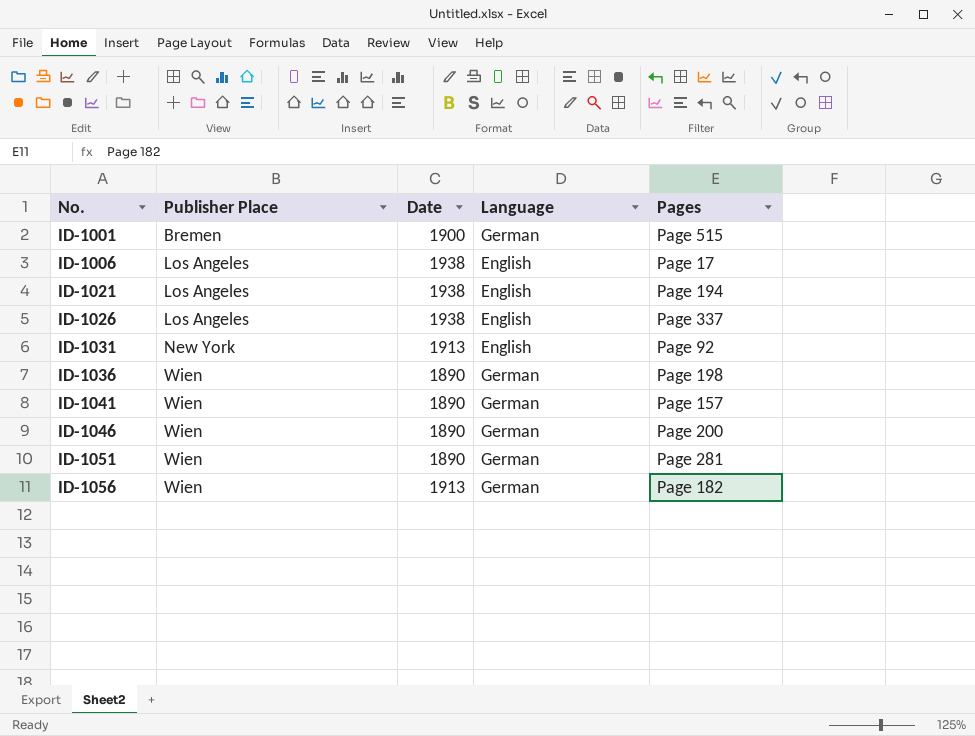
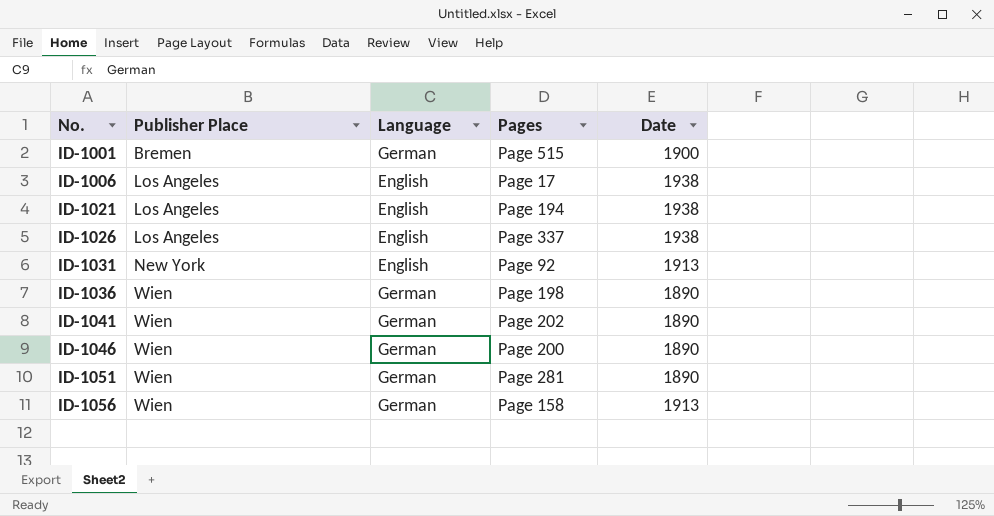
column Date | position: 3 -> 5
ID-1041 | Pages: Page 157 -> Page 202
ID-1056 | Pages: Page 182 -> Page 158

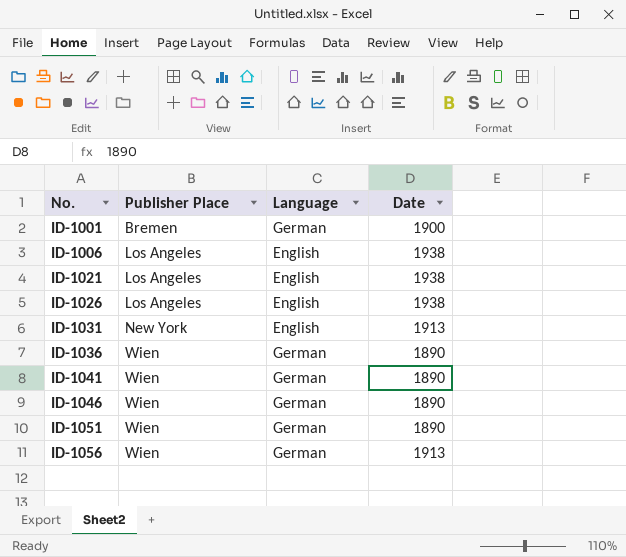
column Pages | position: 4 -> none

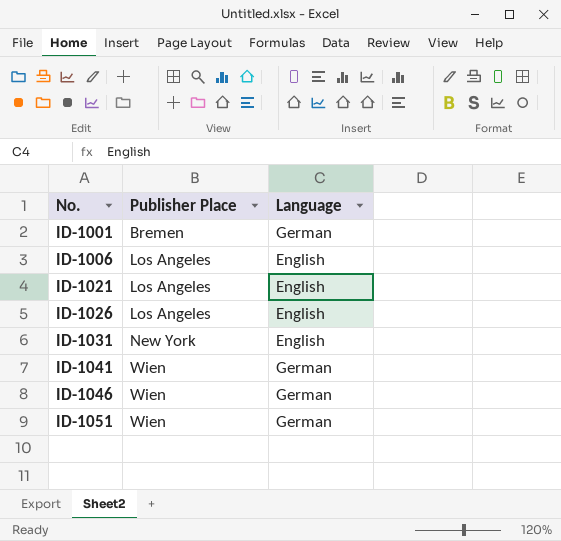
column Date | position: 4 -> none
row ID-1036: Wien | German | 1890 -> none
row ID-1056: Wien | German | 1913 -> none

